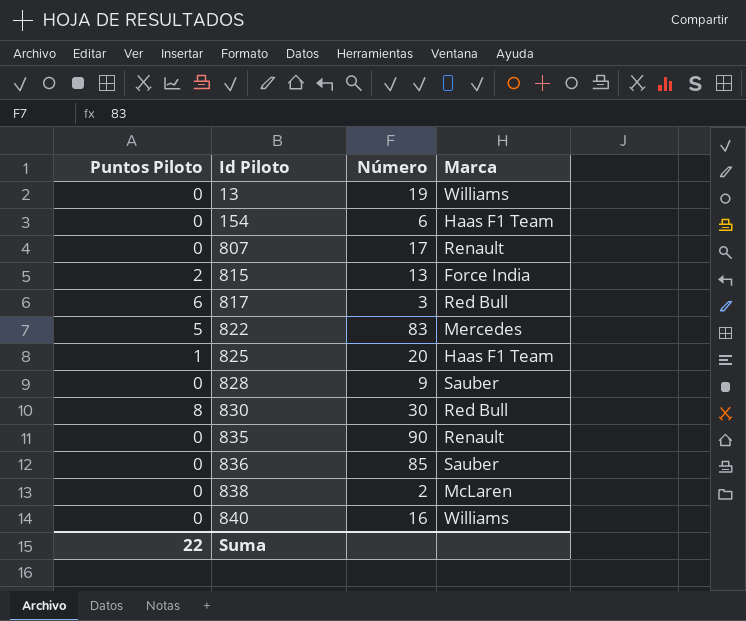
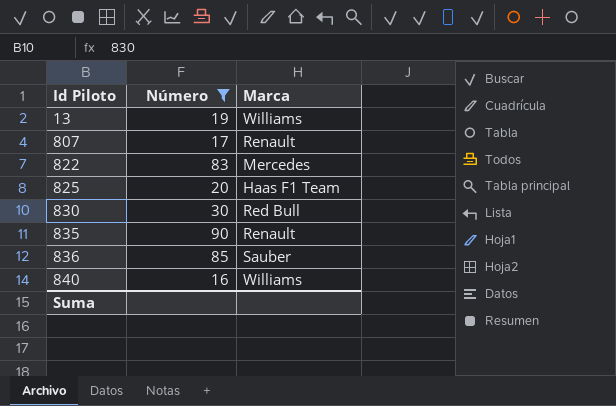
filter: none -> Número >= 16
column Puntos Piloto | position: 1 -> none

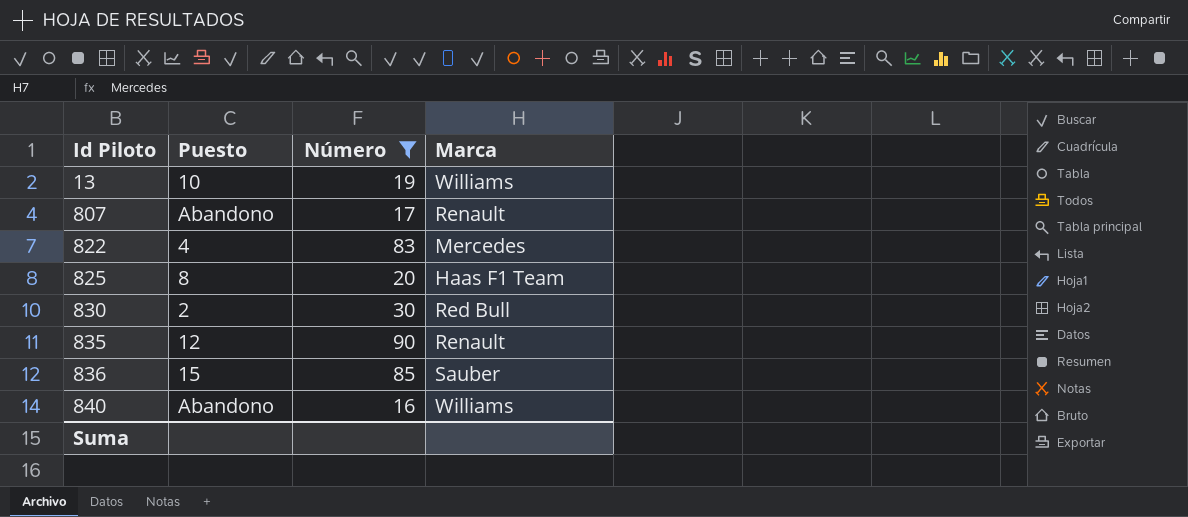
column Puesto | position: none -> 2

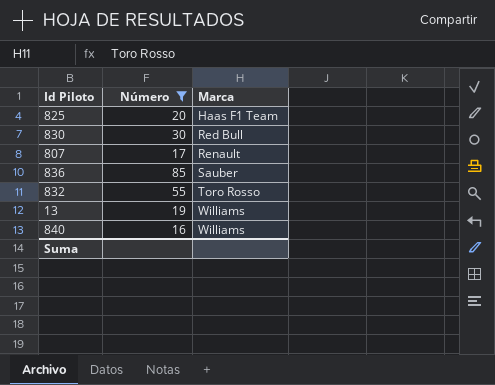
row order: Id Piloto ascending -> Marca ascending
column Puesto | position: 2 -> none
row 822: 4 | 83 | Mercedes -> none
row 835: 12 | 90 | Renault -> none
row 832: none -> 55 | Toro Rosso

